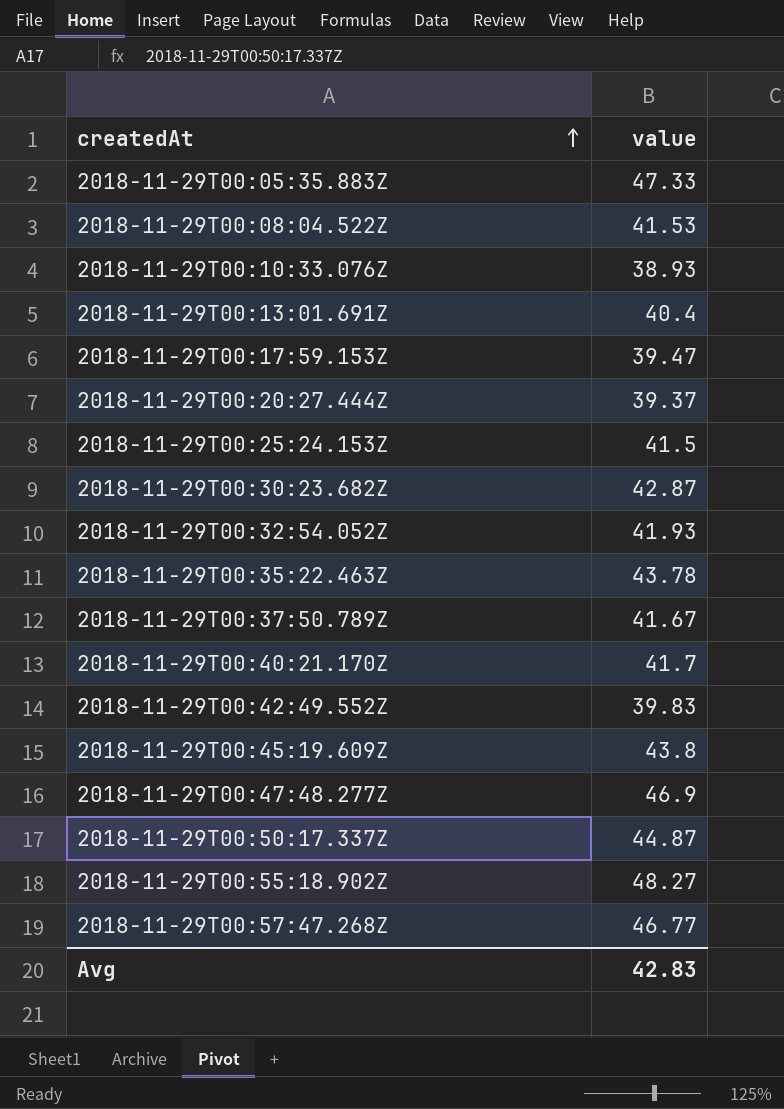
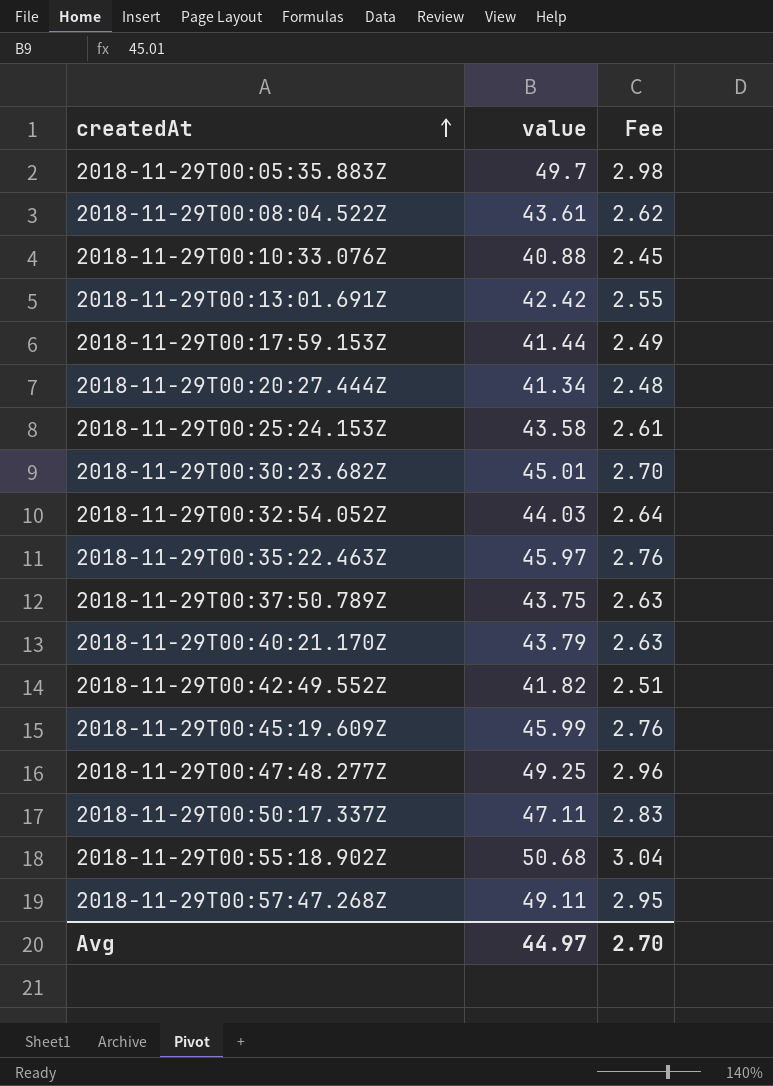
column Fee | formula: none -> [value] * 0.06
2018-11-29T00:05:35.883Z | value: 47.33 -> 49.7
2018-11-29T00:08:04.522Z | value: 41.53 -> 43.61
2018-11-29T00:10:33.076Z | value: 38.93 -> 40.88
2018-11-29T00:13:01.691Z | value: 40.4 -> 42.42
2018-11-29T00:17:59.153Z | value: 39.47 -> 41.44
2018-11-29T00:20:27.444Z | value: 39.37 -> 41.34
2018-11-29T00:25:24.153Z | value: 41.5 -> 43.58
2018-11-29T00:30:23.682Z | value: 42.87 -> 45.01
2018-11-29T00:32:54.052Z | value: 41.93 -> 44.03
2018-11-29T00:35:22.463Z | value: 43.78 -> 45.97
2018-11-29T00:37:50.789Z | value: 41.67 -> 43.75
2018-11-29T00:40:21.170Z | value: 41.7 -> 43.79
2018-11-29T00:42:49.552Z | value: 39.83 -> 41.82
2018-11-29T00:45:19.609Z | value: 43.8 -> 45.99
2018-11-29T00:47:48.277Z | value: 46.9 -> 49.25
2018-11-29T00:50:17.337Z | value: 44.87 -> 47.11
2018-11-29T00:55:18.902Z | value: 48.27 -> 50.68
2018-11-29T00:57:47.268Z | value: 46.77 -> 49.11
Avg | value: 42.83 -> 44.97

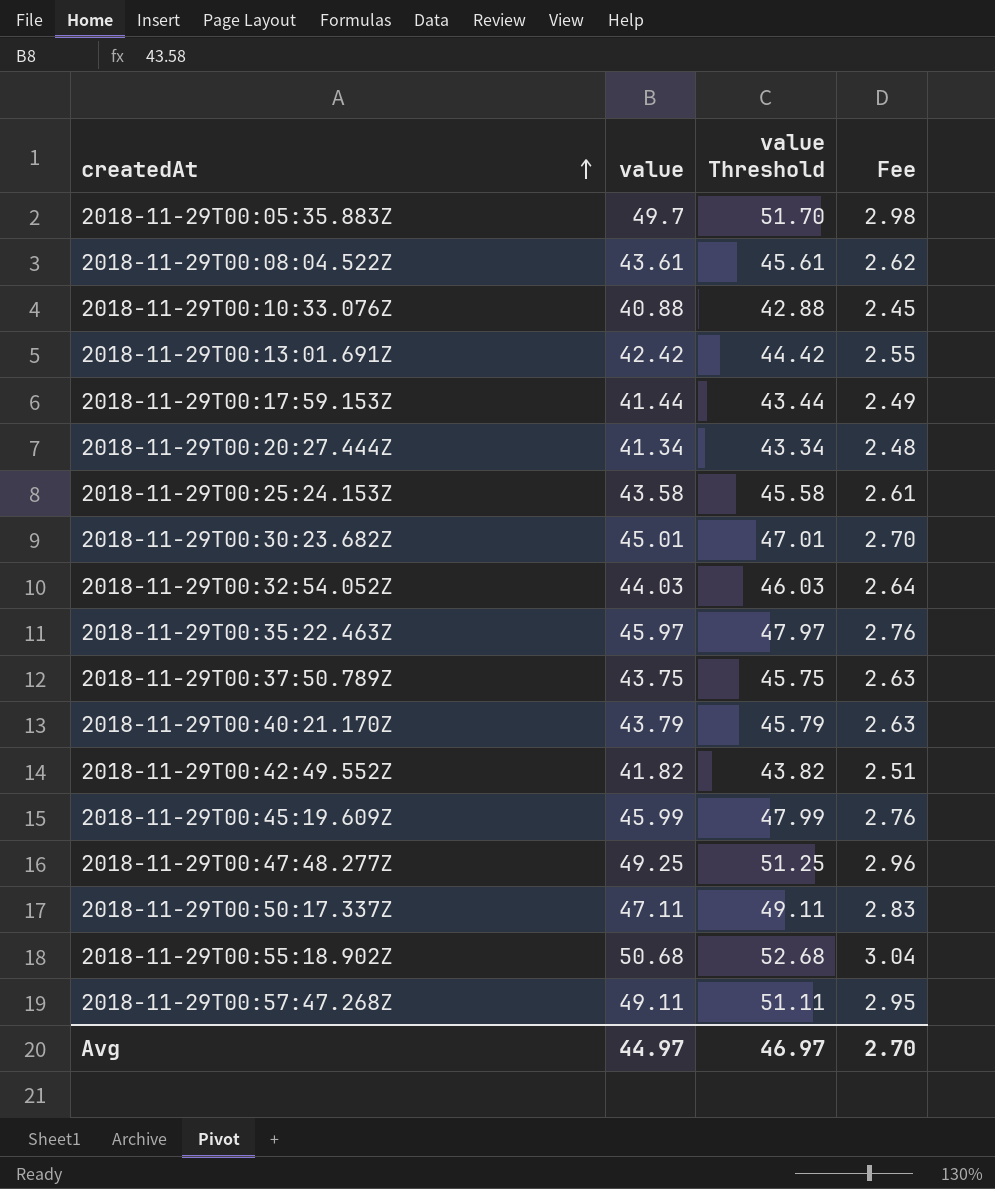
column value Threshold | formula: none -> [value] + 2

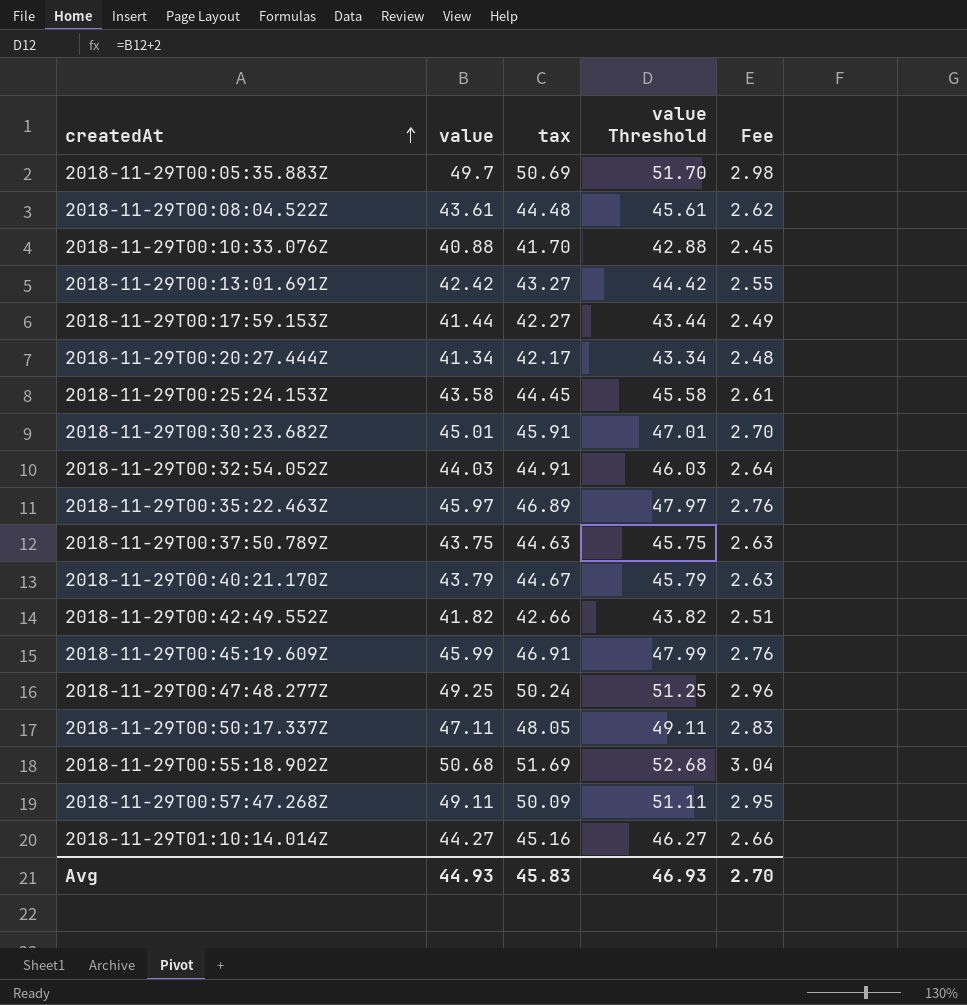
column tax | formula: none -> [value] * 1.02
row 2018-11-29T01:10:14.014Z: none -> 44.27 | 45.16 | 46.27 | 2.66
Avg | value: 44.97 -> 44.93
Avg | value Threshold: 46.97 -> 46.93

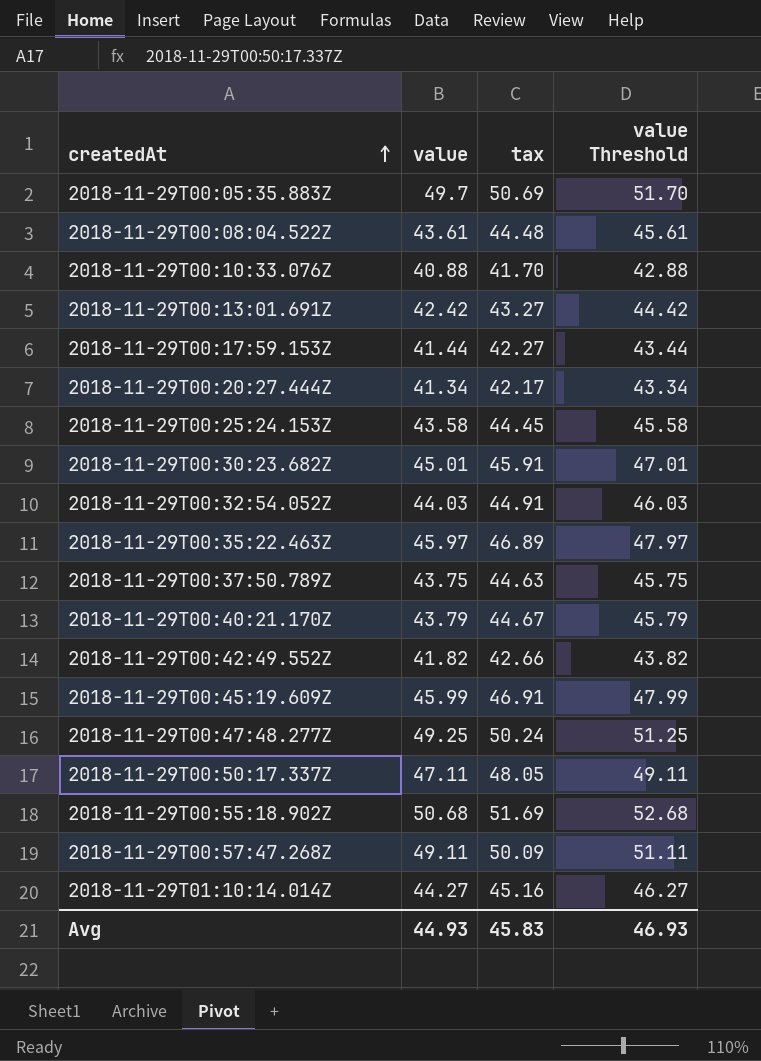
column Fee | formula: [value] * 0.06 -> none

